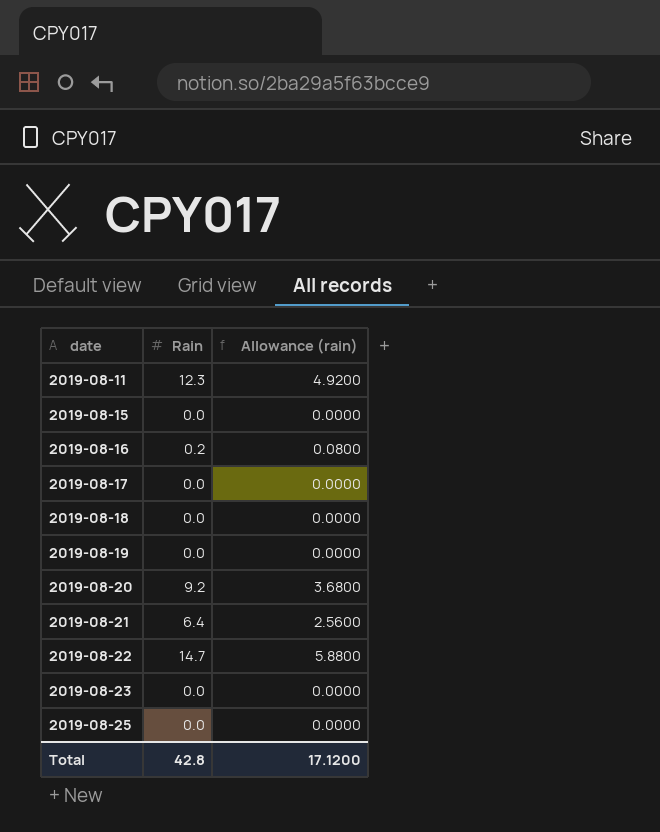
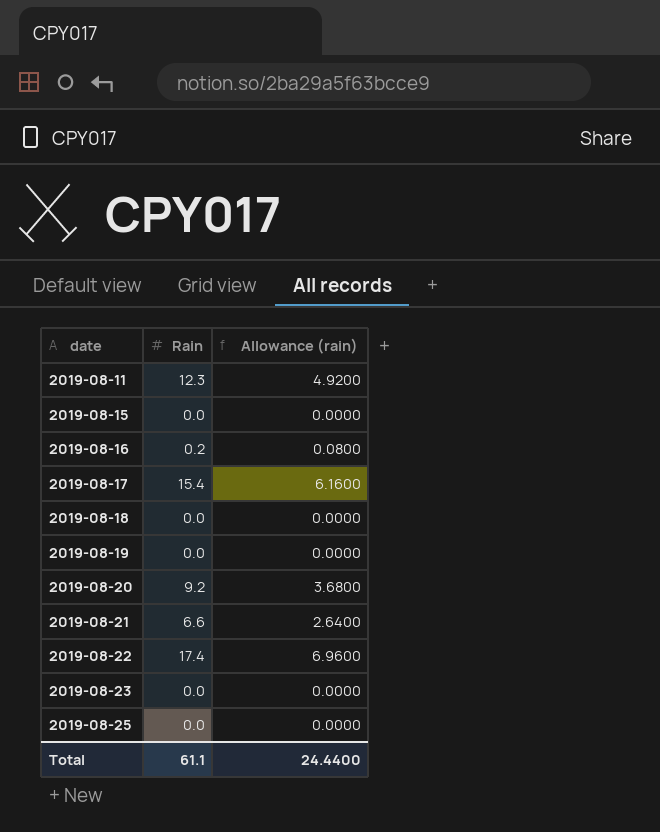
2019-08-17 | Rain: 0.0 -> 15.4
2019-08-17 | Allowance (rain): 0.0000 -> 6.1600
2019-08-21 | Rain: 6.4 -> 6.6
2019-08-21 | Allowance (rain): 2.5600 -> 2.6400
2019-08-22 | Rain: 14.7 -> 17.4
2019-08-22 | Allowance (rain): 5.8800 -> 6.9600
Total | Rain: 42.8 -> 61.1
Total | Allowance (rain): 17.1200 -> 24.4400

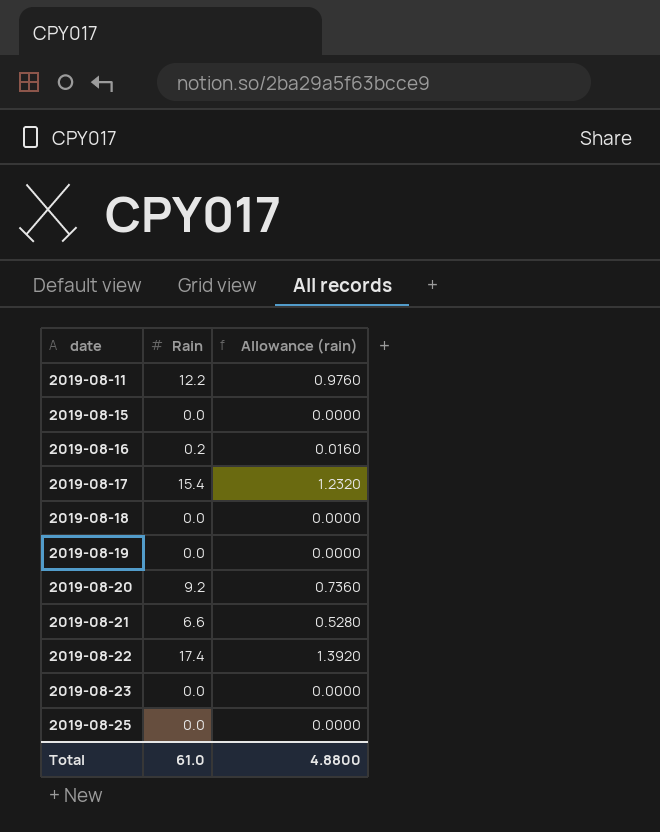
column Allowance (rain) | formula: [Rain] * 0.4 -> [Rain] * 0.08
2019-08-11 | Rain: 12.3 -> 12.2
Total | Rain: 61.1 -> 61.0
Total | Allowance (rain): 24.4400 -> 4.8800

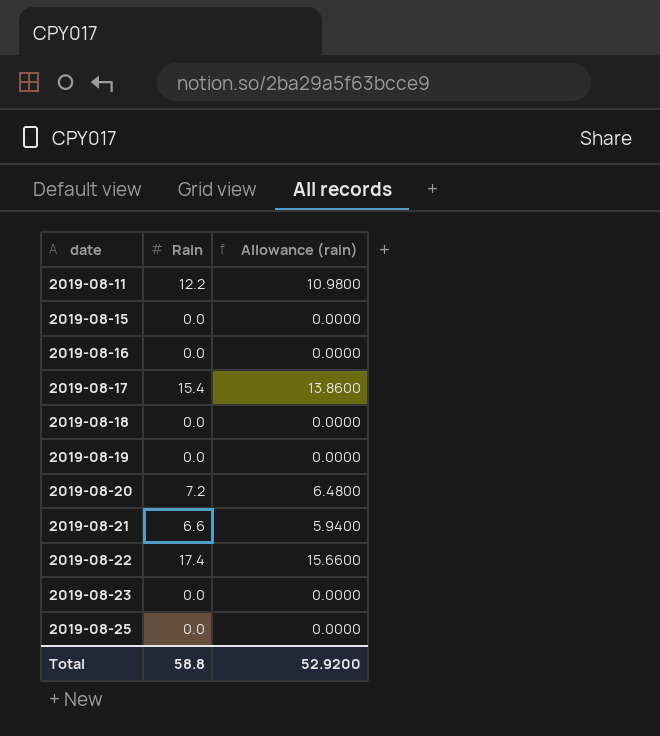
column Allowance (rain) | formula: [Rain] * 0.08 -> [Rain] * 0.9
2019-08-16 | Rain: 0.2 -> 0.0
2019-08-20 | Rain: 9.2 -> 7.2
Total | Rain: 61.0 -> 58.8
Total | Allowance (rain): 4.8800 -> 52.9200

